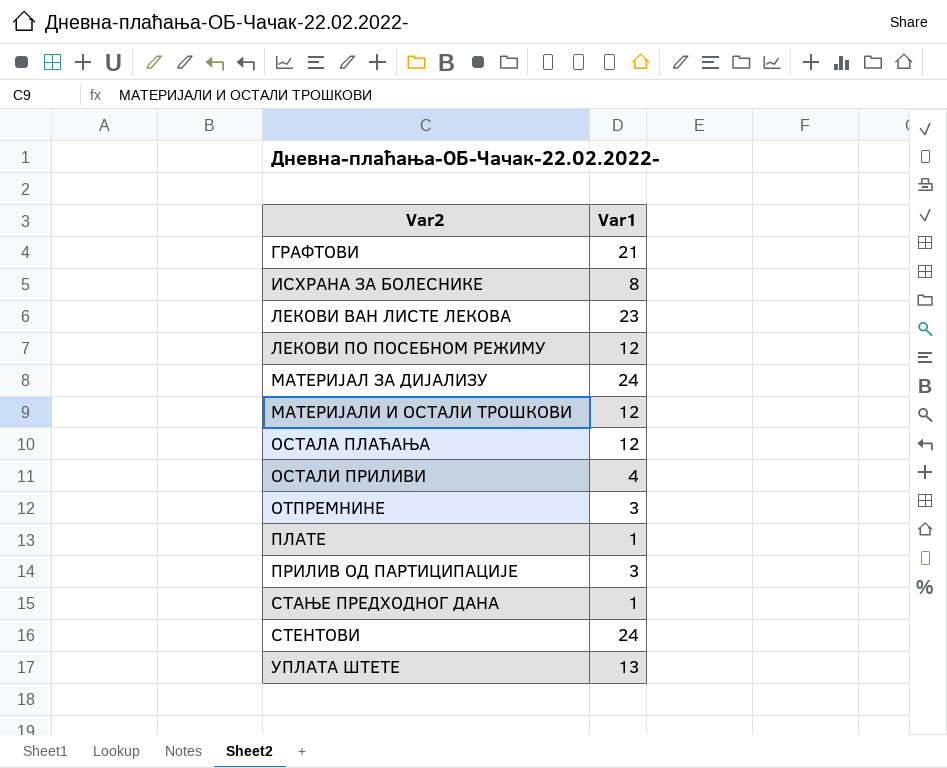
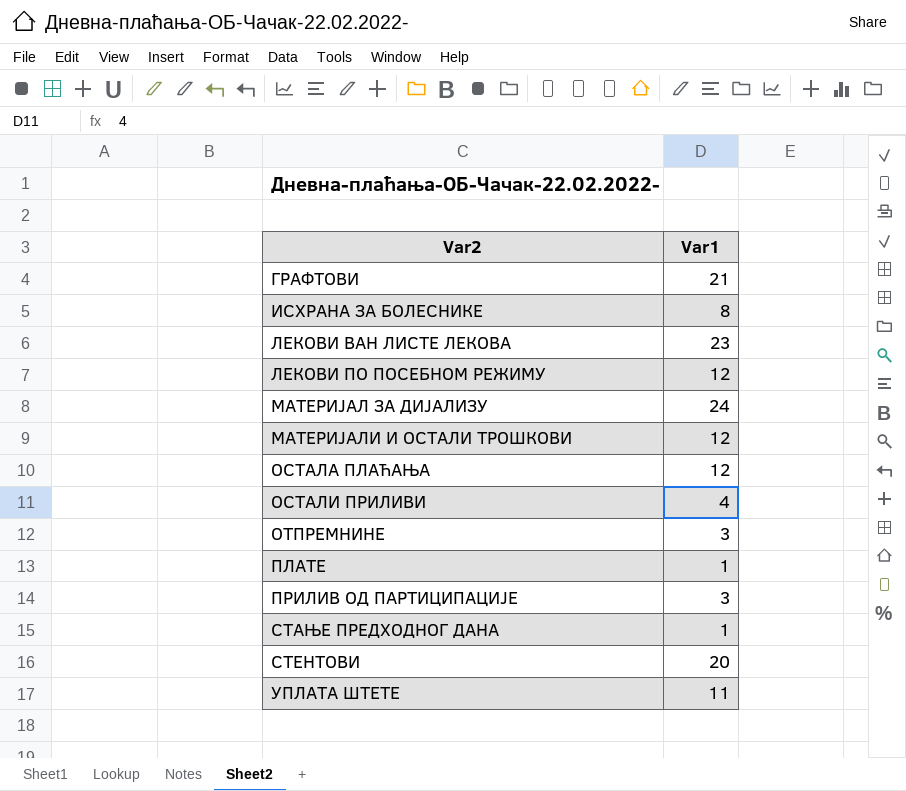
СТЕНТОВИ | Var1: 24 -> 20
УПЛАТА ШТЕТЕ | Var1: 13 -> 11

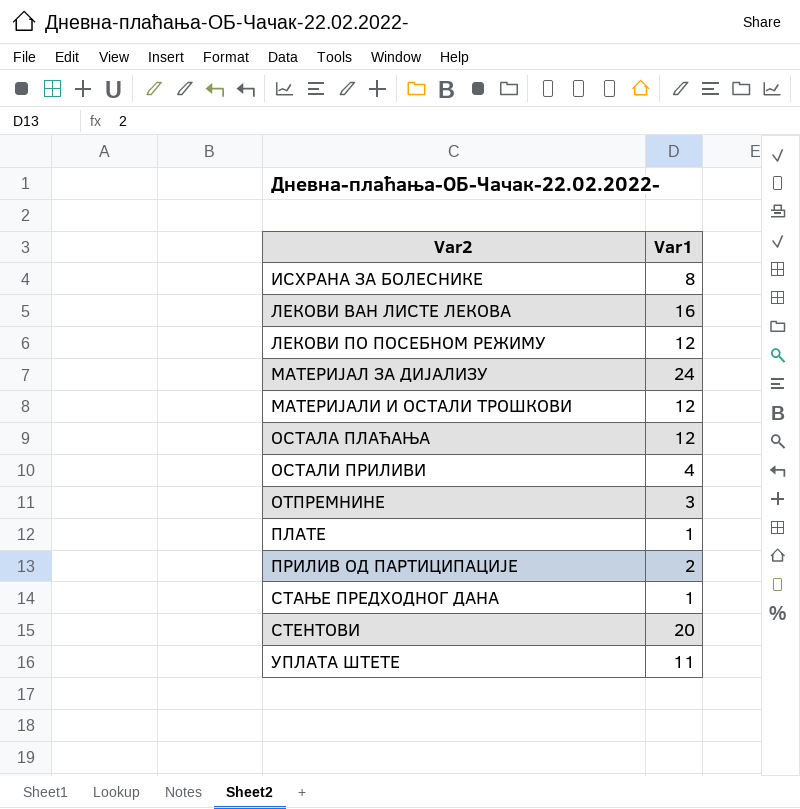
row ГРАФТОВИ: 21 -> none
ЛЕКОВИ ВАН ЛИСТЕ ЛЕКОВА | Var1: 23 -> 16
ПРИЛИВ ОД ПАРТИЦИПАЦИЈЕ | Var1: 3 -> 2

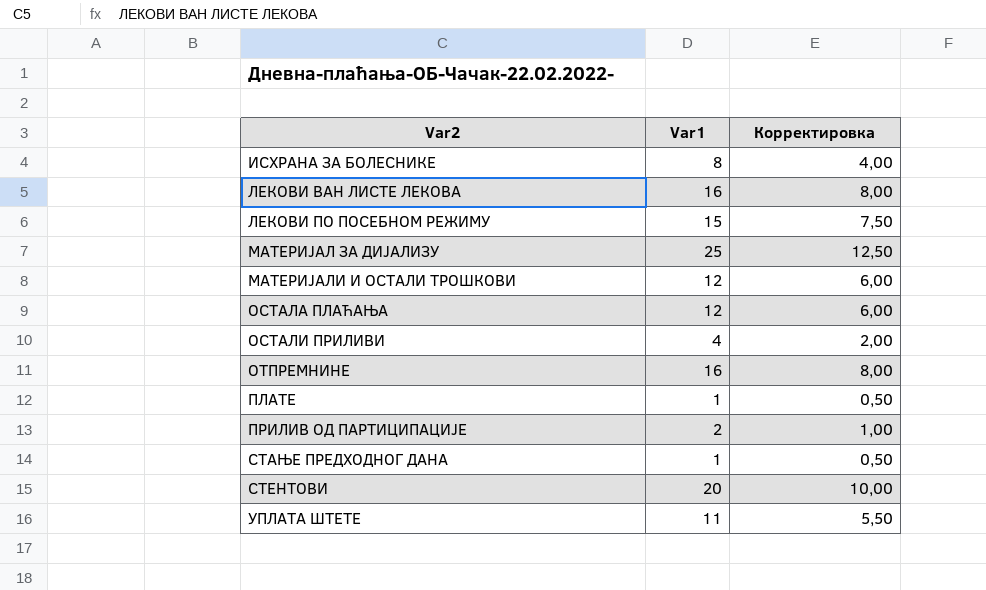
column Корректировка | formula: none -> [Var1] * 0,5
ЛЕКОВИ ПО ПОСЕБНОМ РЕЖИМУ | Var1: 12 -> 15
МАТЕРИЈАЛ ЗА ДИЈАЛИЗУ | Var1: 24 -> 25
ОТПРЕМНИНЕ | Var1: 3 -> 16

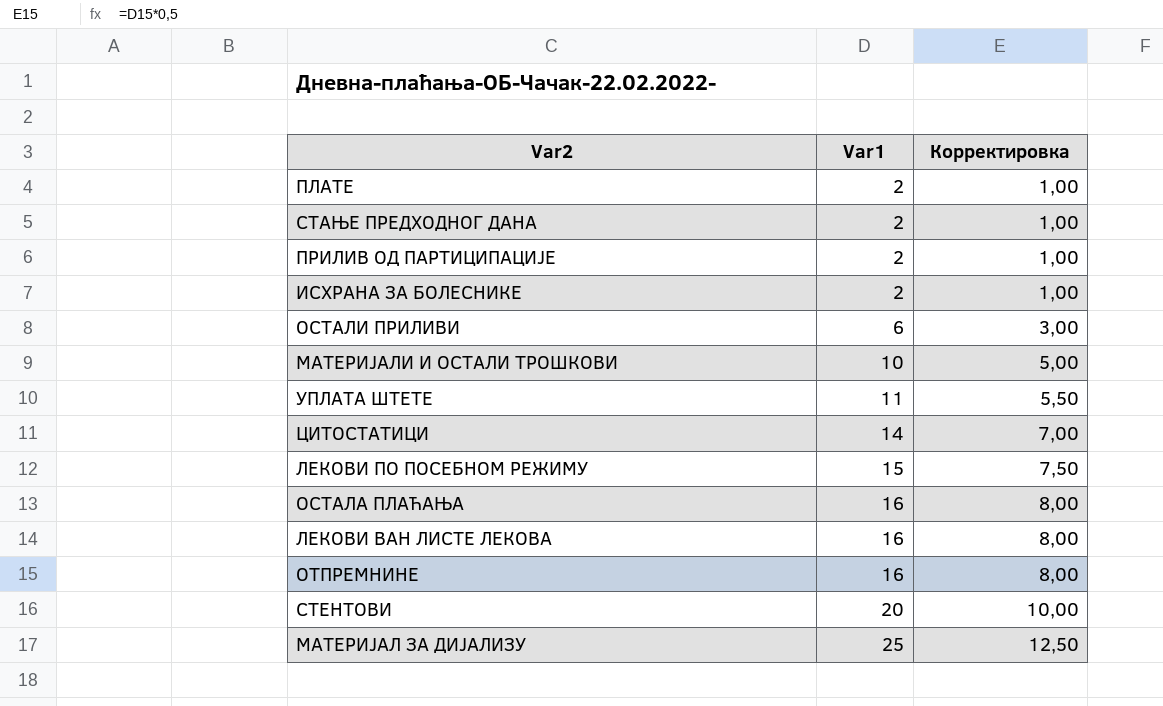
row order: Var2 ascending -> Var1 ascending
ПЛАТЕ | Var1: 1 -> 2
ПЛАТЕ | Корректировка: 0,50 -> 1,00
СТАЊЕ ПРЕДХОДНОГ ДАНА | Var1: 1 -> 2
СТАЊЕ ПРЕДХОДНОГ ДАНА | Корректировка: 0,50 -> 1,00
ИСХРАНА ЗА БОЛЕСНИКЕ | Var1: 8 -> 2
ИСХРАНА ЗА БОЛЕСНИКЕ | Корректировка: 4,00 -> 1,00
ОСТАЛИ ПРИЛИВИ | Var1: 4 -> 6
ОСТАЛИ ПРИЛИВИ | Корректировка: 2,00 -> 3,00
МАТЕРИЈАЛИ И ОСТАЛИ ТРОШКОВИ | Var1: 12 -> 10
МАТЕРИЈАЛИ И ОСТАЛИ ТРОШКОВИ | Корректировка: 6,00 -> 5,00
row ЦИТОСТАТИЦИ: none -> 14 | 7,00
ОСТАЛА ПЛАЋАЊА | Var1: 12 -> 16
ОСТАЛА ПЛАЋАЊА | Корректировка: 6,00 -> 8,00

